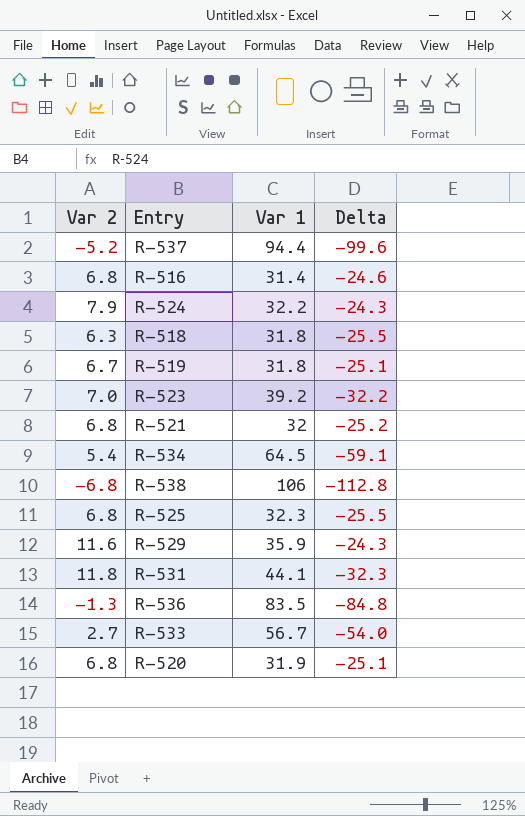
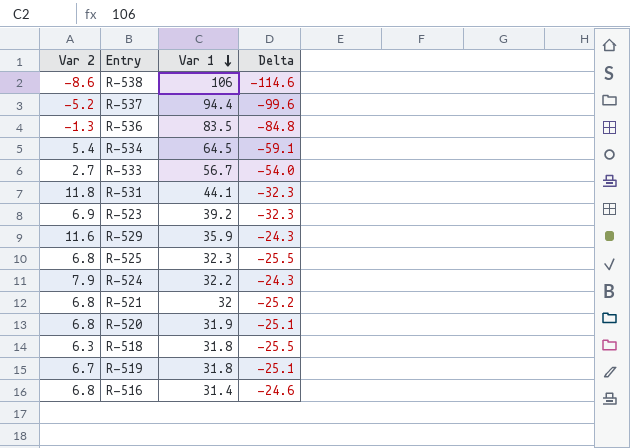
row order: none -> Var 1 descending
R-538 | Var 2: -6.8 -> -8.6
R-538 | Delta: -112.8 -> -114.6
R-523 | Var 2: 7.0 -> 6.9
R-523 | Delta: -32.2 -> -32.3

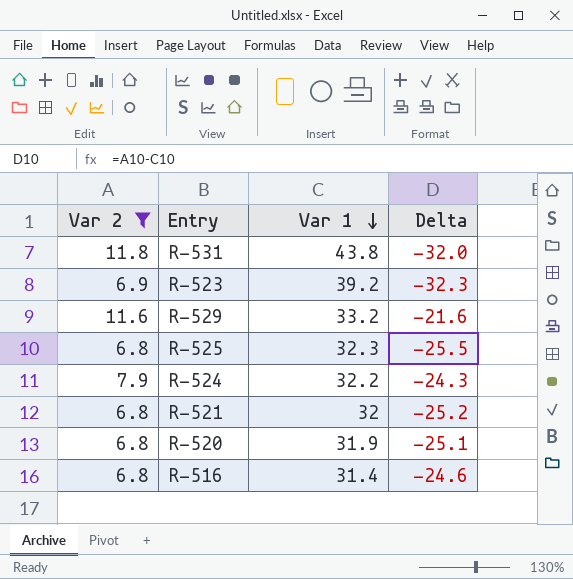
filter: none -> Var 2 >= 6.8
R-531 | Var 1: 44.1 -> 43.8
R-531 | Delta: -32.3 -> -32.0
R-529 | Var 1: 35.9 -> 33.2
R-529 | Delta: -24.3 -> -21.6

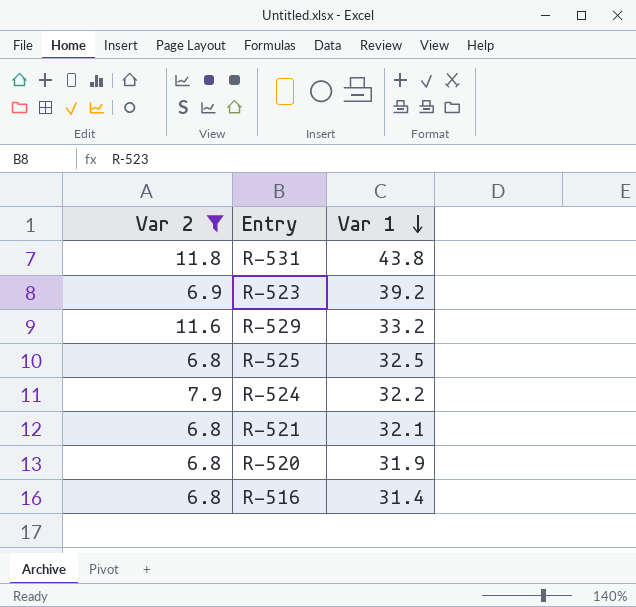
column Delta | formula: [Var 2] - [Var 1] -> none
R-525 | Var 1: 32.3 -> 32.5
R-521 | Var 1: 32 -> 32.1

